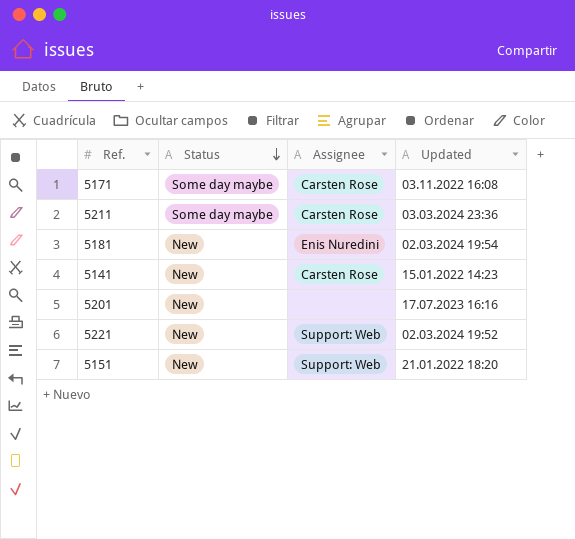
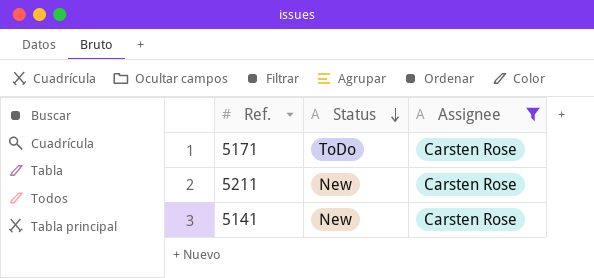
filter: none -> Assignee = Carsten Rose
column Updated | position: 4 -> none
5171 | Status: Some day maybe -> ToDo
5211 | Status: Some day maybe -> New

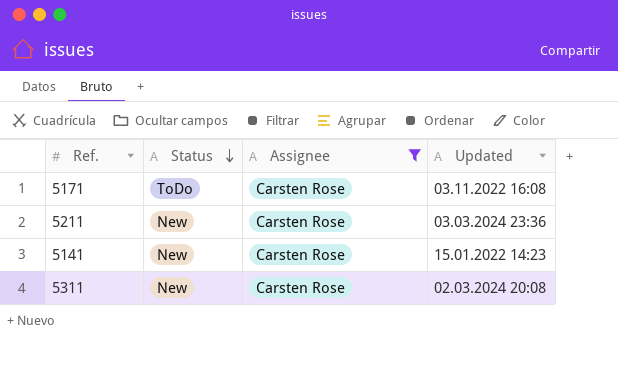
column Updated | position: none -> 4
row 5311: none -> New | Carsten Rose | 02.03.2024 20:08

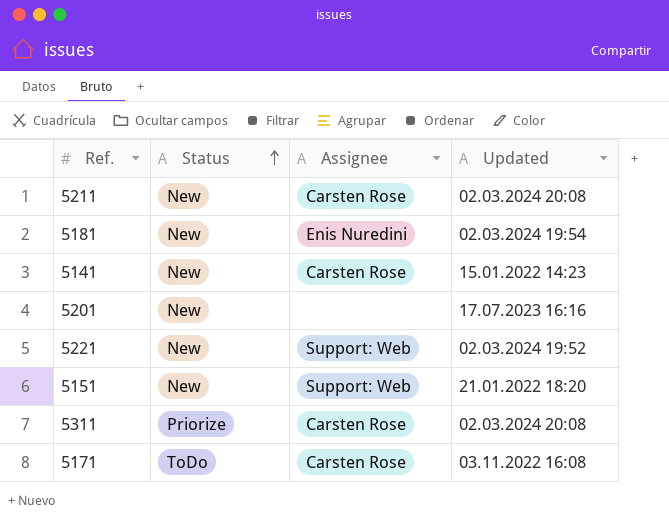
filter: Assignee = Carsten Rose -> none
row order: Status descending -> Status ascending
5211 | Updated: 03.03.2024 23:36 -> 02.03.2024 20:08
5311 | Status: New -> Priorize

